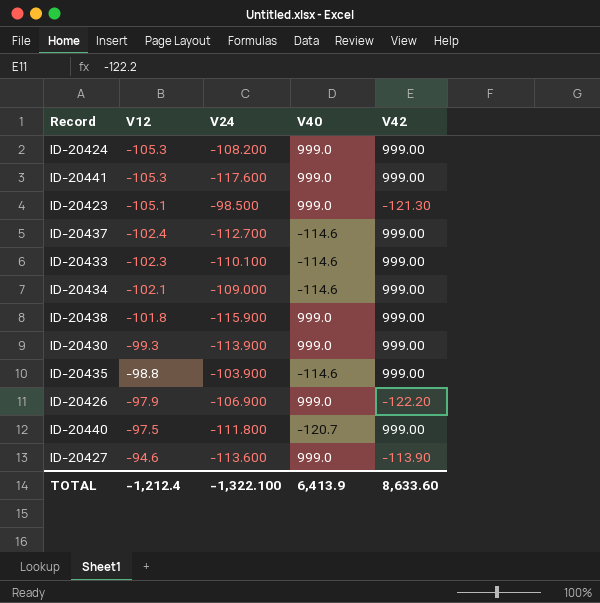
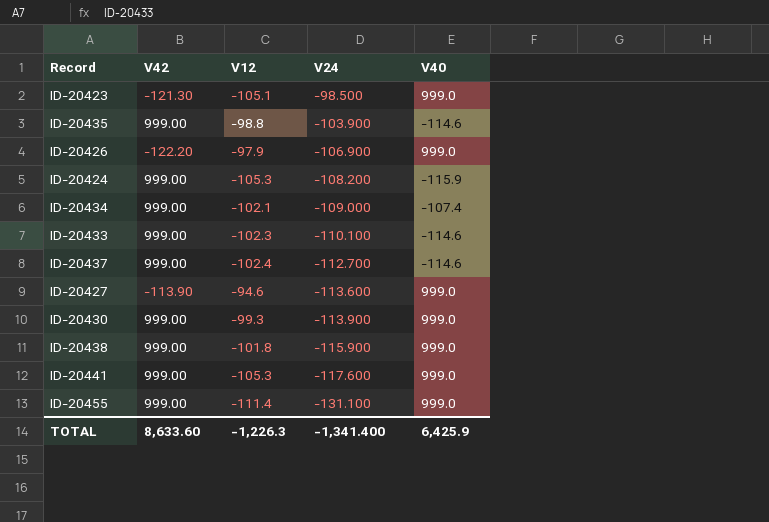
row order: V12 ascending -> V24 descending
column V42 | position: 5 -> 2
row ID-20440: -97.5 | -111.800 | -120.7 | 999.00 -> none
ID-20424 | V40: 999.0 -> -115.9
ID-20434 | V40: -114.6 -> -107.4
row ID-20455: none -> 999.00 | -111.4 | -131.100 | 999.0
TOTAL | V12: -1,212.4 -> -1,226.3
TOTAL | V24: -1,322.100 -> -1,341.400
TOTAL | V40: 6,413.9 -> 6,425.9

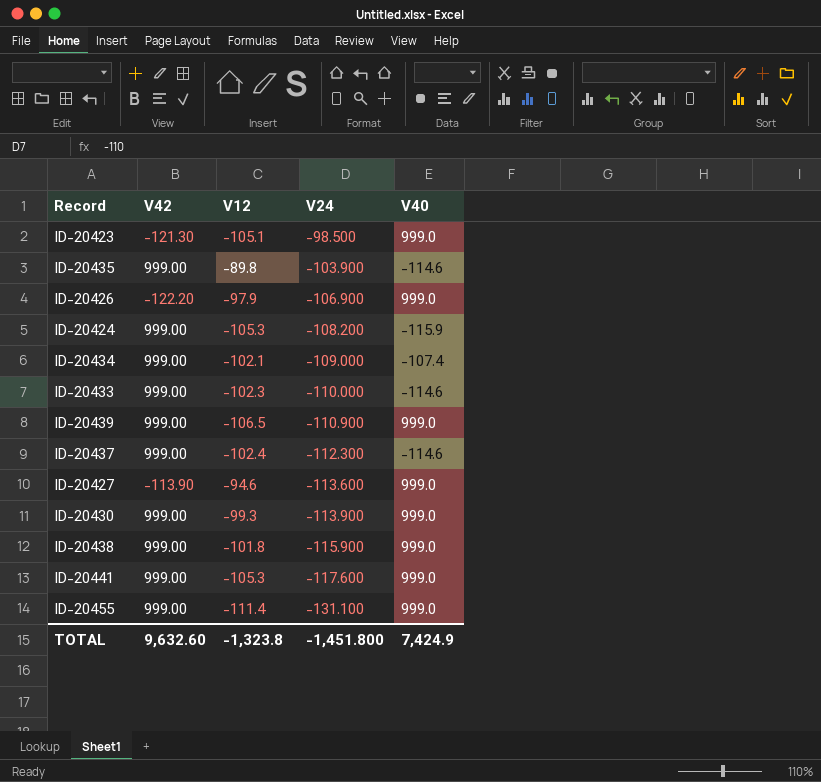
ID-20435 | V12: -98.8 -> -89.8
ID-20433 | V24: -110.100 -> -110.000
row ID-20439: none -> 999.00 | -106.5 | -110.900 | 999.0
ID-20437 | V24: -112.700 -> -112.300
TOTAL | V42: 8,633.60 -> 9,632.60
TOTAL | V12: -1,226.3 -> -1,323.8
TOTAL | V24: -1,341.400 -> -1,451.800
TOTAL | V40: 6,425.9 -> 7,424.9

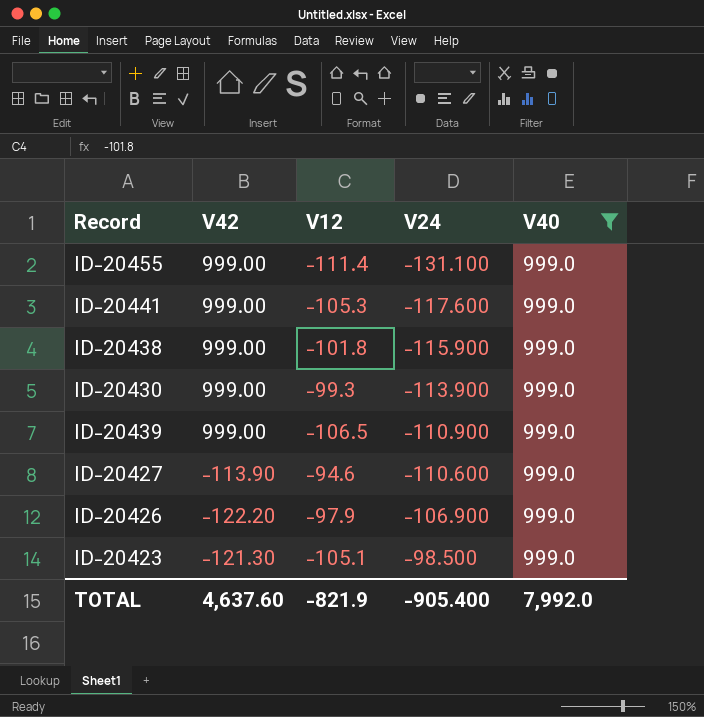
filter: none -> V40 = 999.0
row order: V24 descending -> V24 ascending
ID-20427 | V24: -113.600 -> -110.600
TOTAL | V42: 9,632.60 -> 4,637.60
TOTAL | V12: -1,323.8 -> -821.9
TOTAL | V24: -1,451.800 -> -905.400
TOTAL | V40: 7,424.9 -> 7,992.0

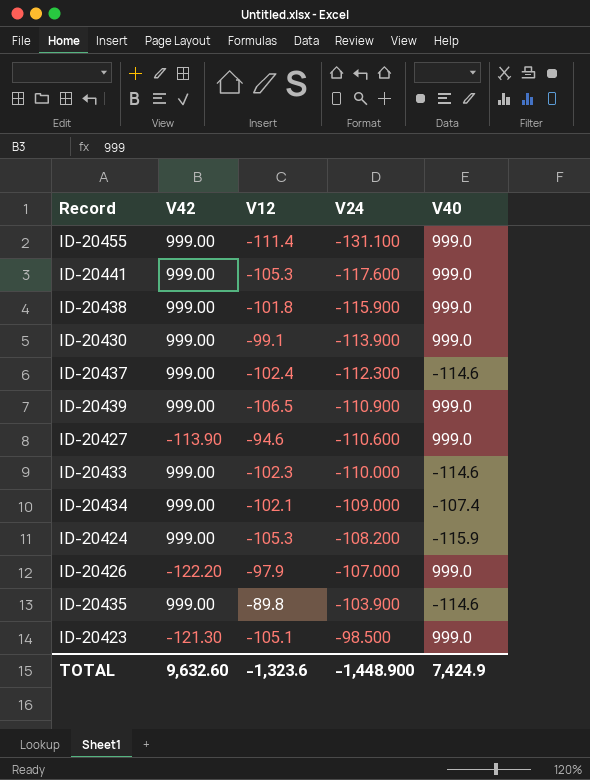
filter: V40 = 999.0 -> none
ID-20430 | V12: -99.3 -> -99.1
ID-20426 | V24: -106.900 -> -107.000
TOTAL | V42: 4,637.60 -> 9,632.60
TOTAL | V12: -821.9 -> -1,323.6
TOTAL | V24: -905.400 -> -1,448.900
TOTAL | V40: 7,992.0 -> 7,424.9

